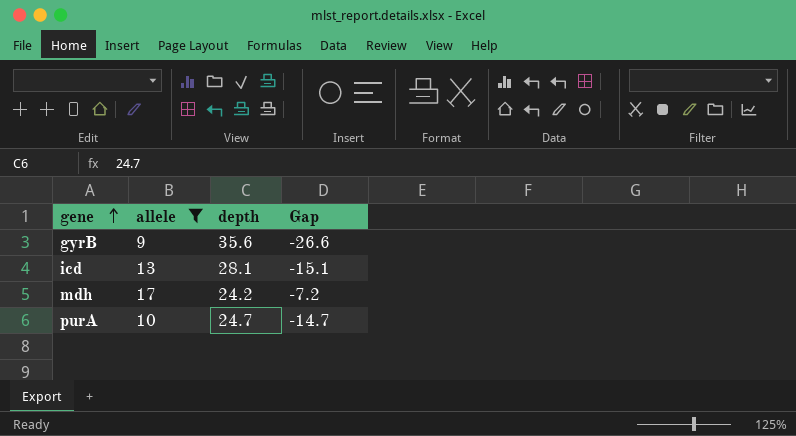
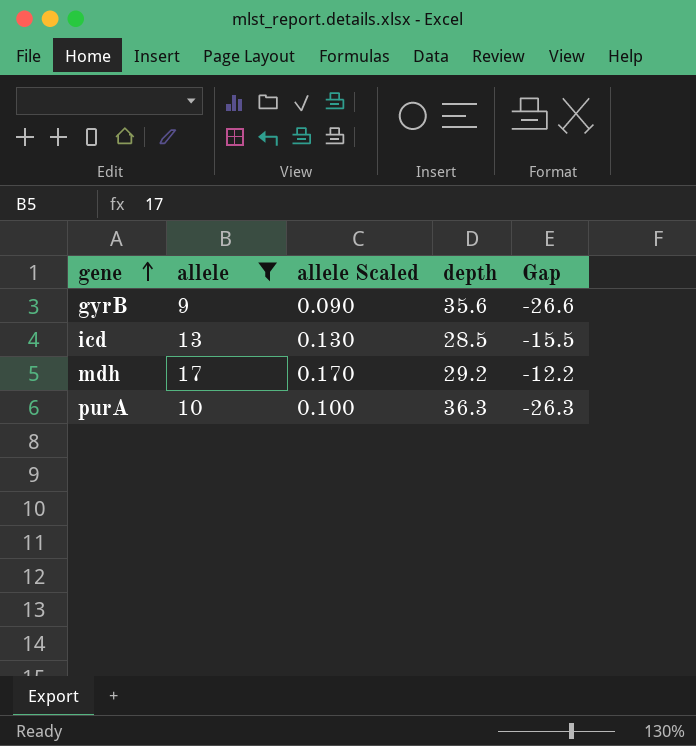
column allele Scaled | formula: none -> [allele] * 0.01
icd | depth: 28.1 -> 28.5
icd | Gap: -15.1 -> -15.5
mdh | depth: 24.2 -> 29.2
mdh | Gap: -7.2 -> -12.2
purA | depth: 24.7 -> 36.3
purA | Gap: -14.7 -> -26.3

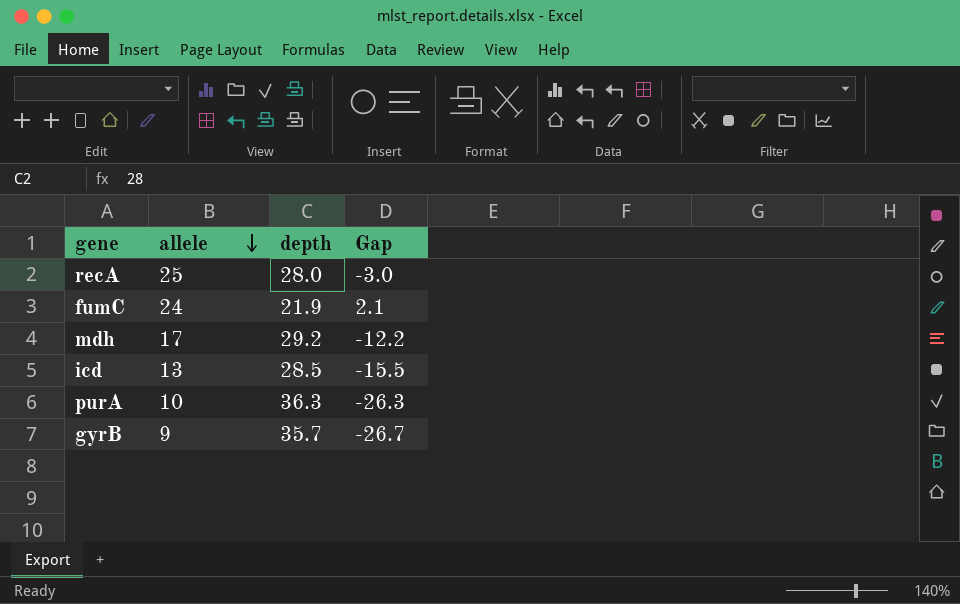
filter: allele <= 17 -> none
row order: gene ascending -> allele descending
column allele Scaled | formula: [allele] * 0.01 -> none
gyrB | depth: 35.6 -> 35.7
gyrB | Gap: -26.6 -> -26.7

